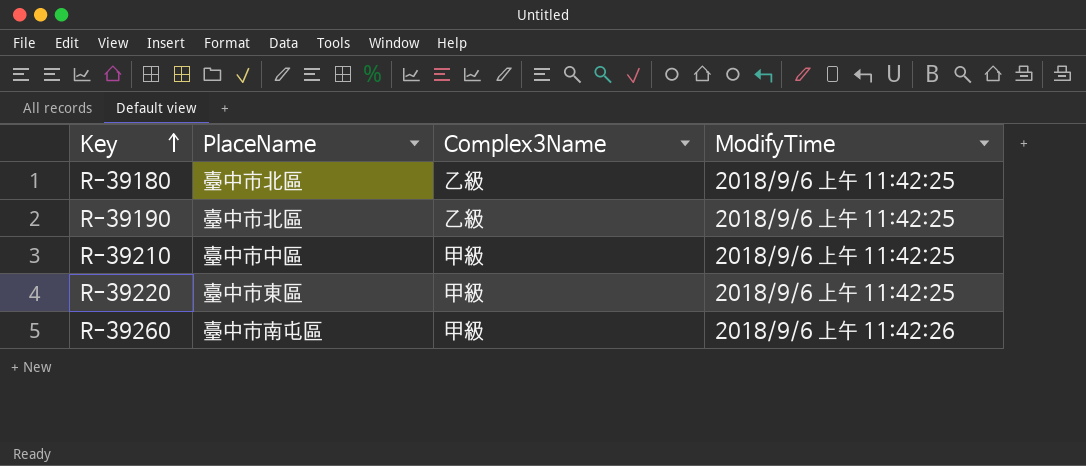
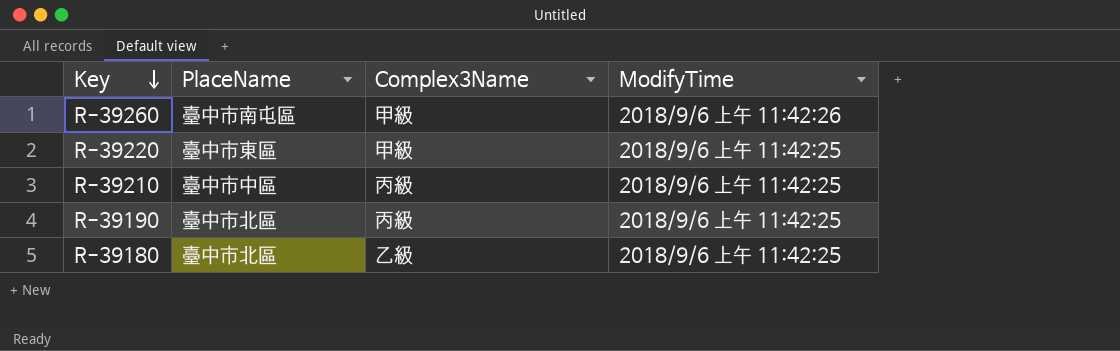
row order: Key ascending -> Key descending
R-39210 | Complex3Name: 甲級 -> 丙級
R-39190 | Complex3Name: 乙級 -> 丙級

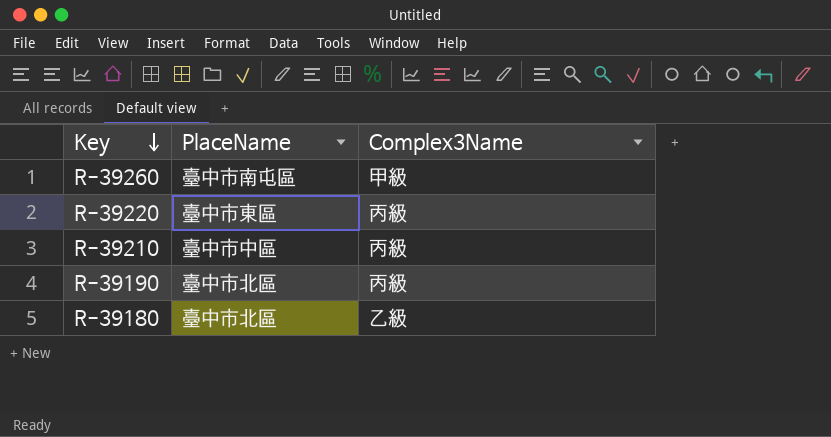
column ModifyTime | position: 4 -> none
R-39220 | Complex3Name: 甲級 -> 丙級

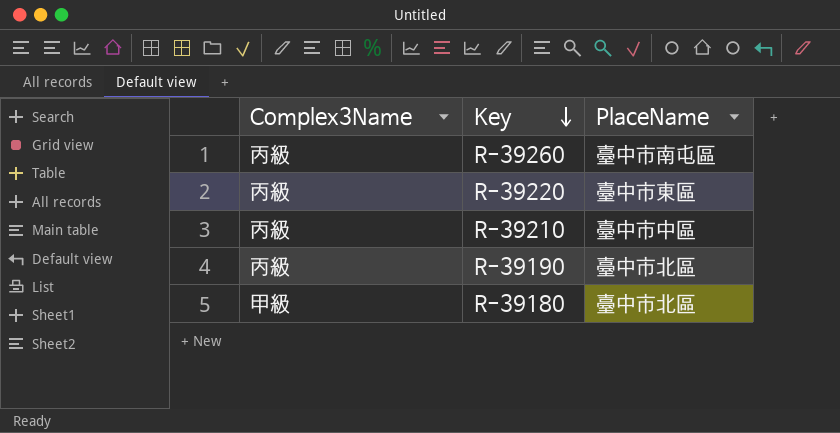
column Complex3Name | position: 3 -> 1
R-39260 | Complex3Name: 甲級 -> 丙級
R-39180 | Complex3Name: 乙級 -> 甲級

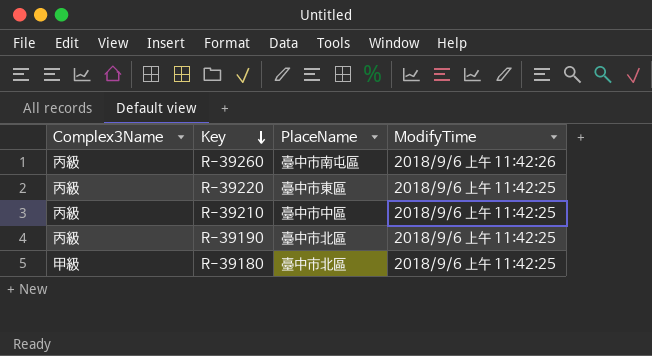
column ModifyTime | position: none -> 4

